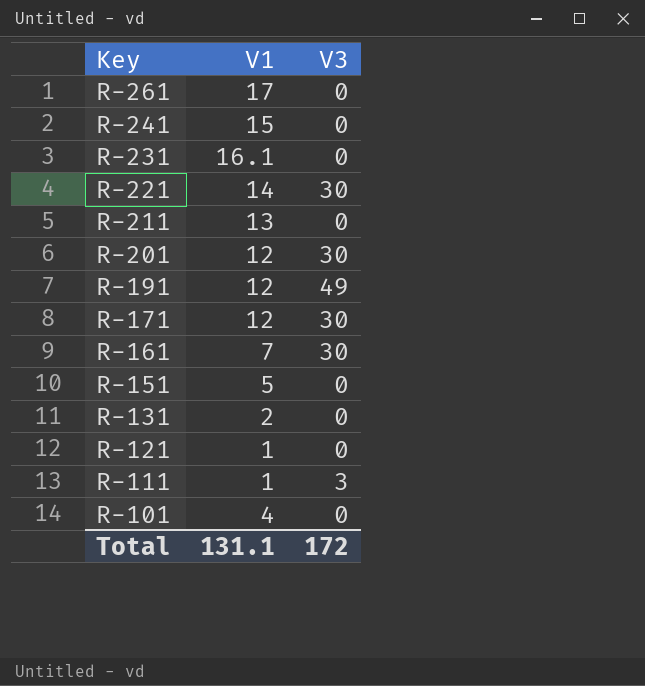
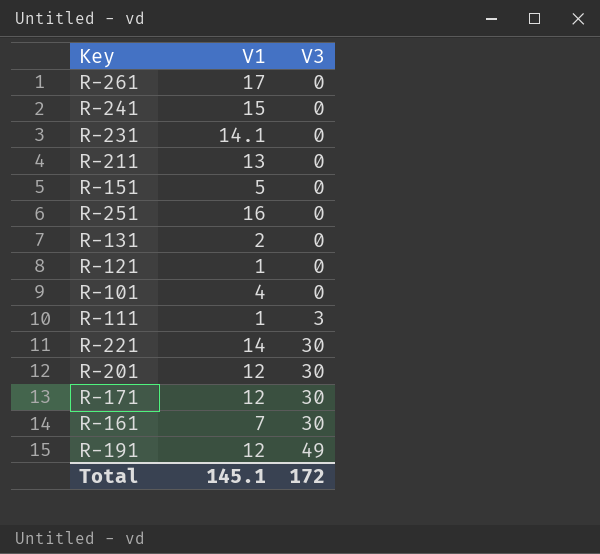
row order: Key descending -> V3 ascending
R-231 | V1: 16.1 -> 14.1
row R-251: none -> 16 | 0
Total | V1: 131.1 -> 145.1

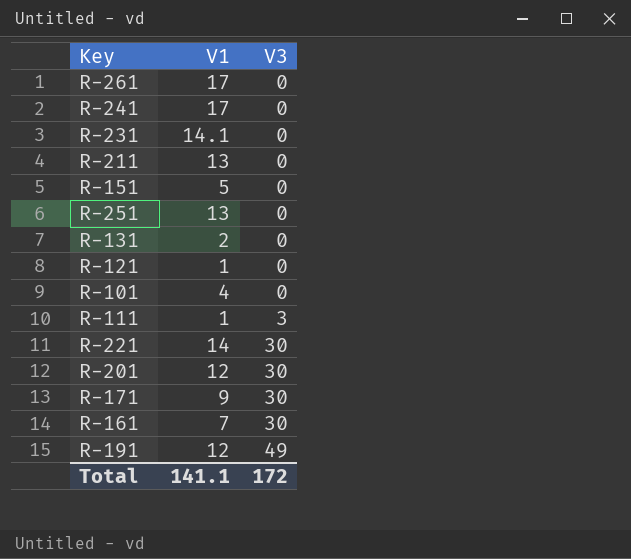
R-241 | V1: 15 -> 17
R-251 | V1: 16 -> 13
R-171 | V1: 12 -> 9
Total | V1: 145.1 -> 141.1

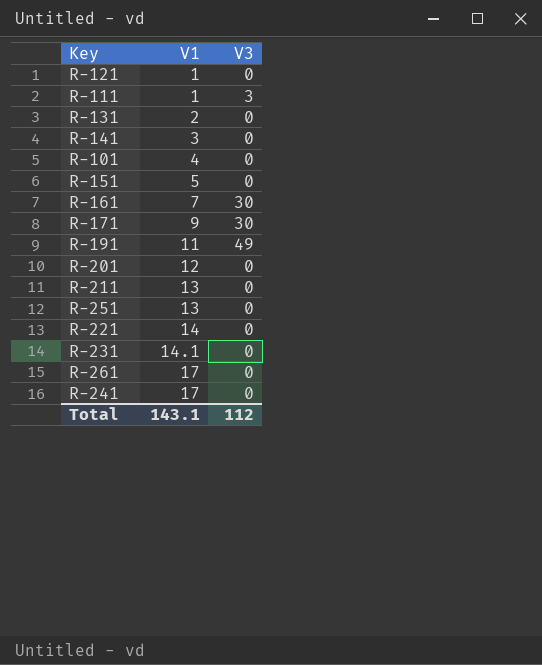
row order: V3 ascending -> V1 ascending
row R-141: none -> 3 | 0
R-191 | V1: 12 -> 11
R-201 | V3: 30 -> 0
R-221 | V3: 30 -> 0
Total | V1: 141.1 -> 143.1
Total | V3: 172 -> 112

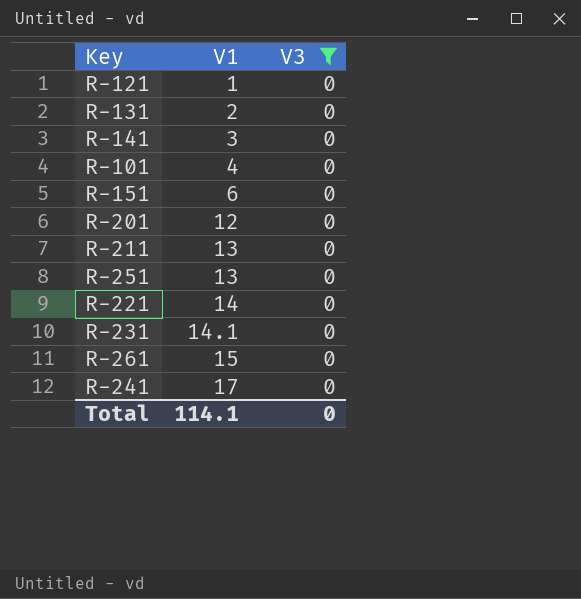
filter: none -> V3 = 0
R-151 | V1: 5 -> 6
R-261 | V1: 17 -> 15
Total | V1: 143.1 -> 114.1
Total | V3: 112 -> 0

